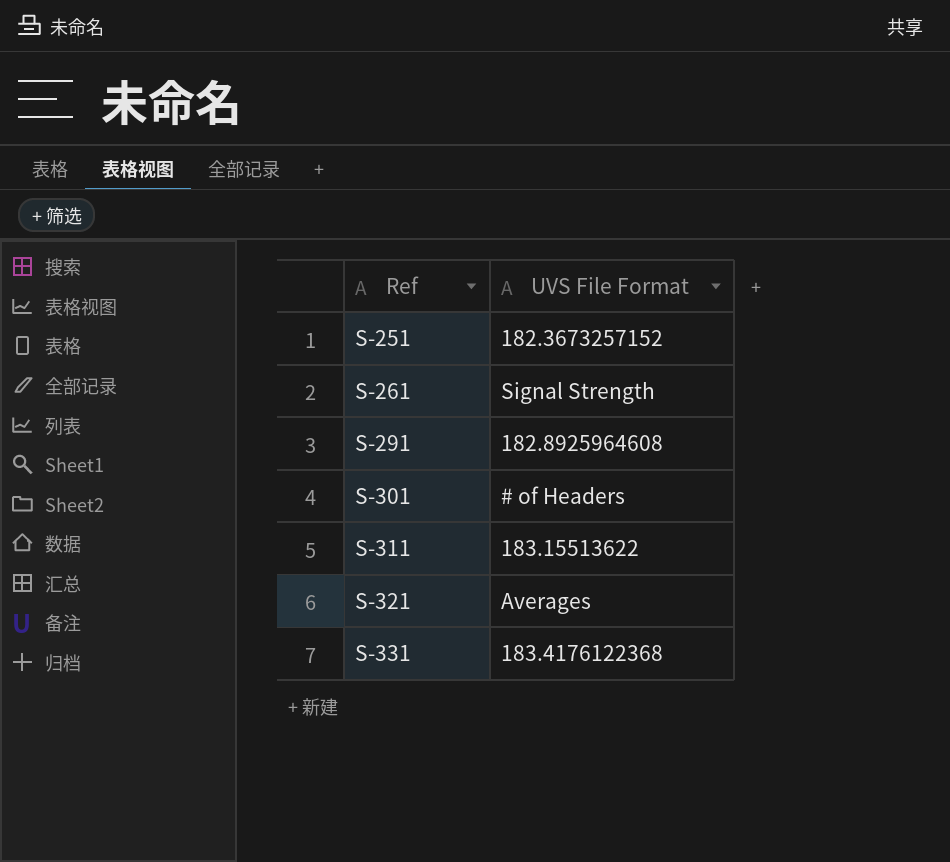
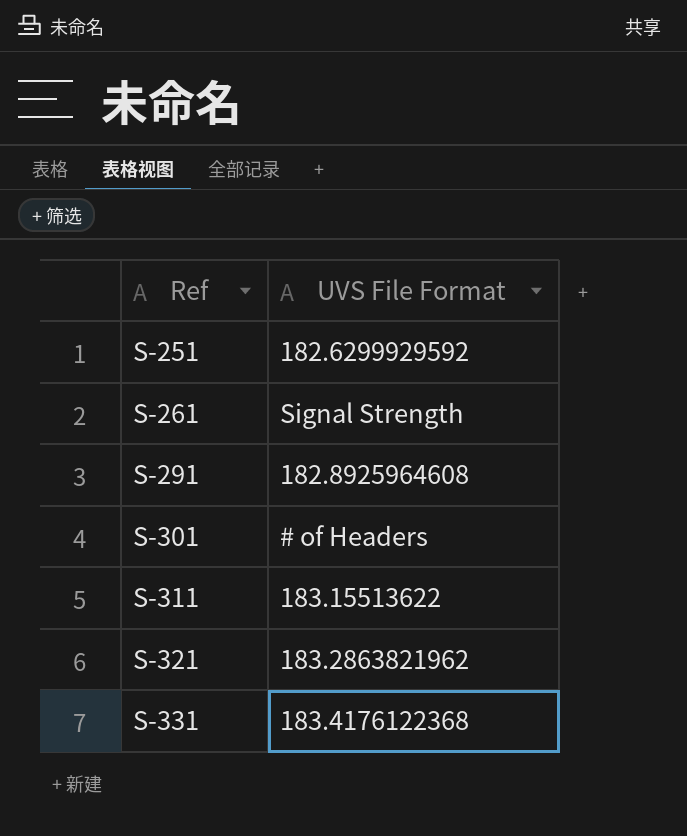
S-251 | UVS File Format: 182.3673257152 -> 182.6299929592
S-321 | UVS File Format: Averages -> 183.2863821962

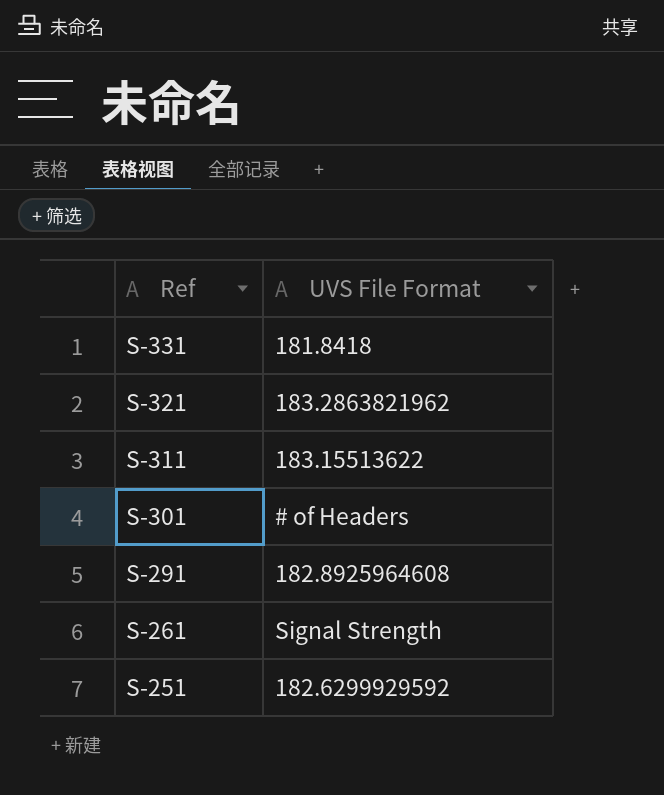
row order: Ref ascending -> Ref descending
S-331 | UVS File Format: 183.4176122368 -> 181.8418

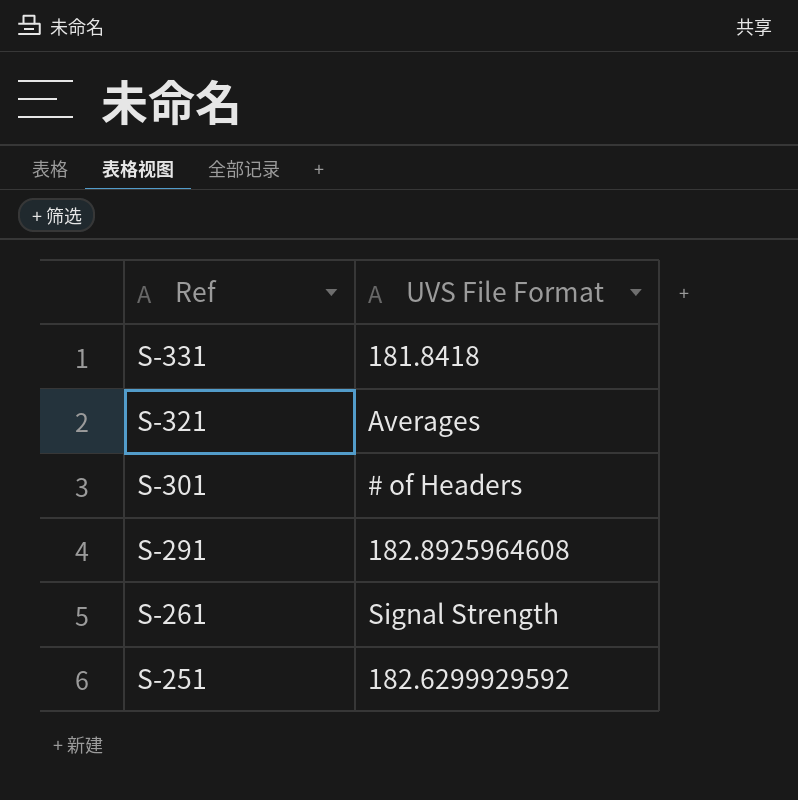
row S-311: 183.15513622 -> none
S-321 | UVS File Format: 183.2863821962 -> Averages

